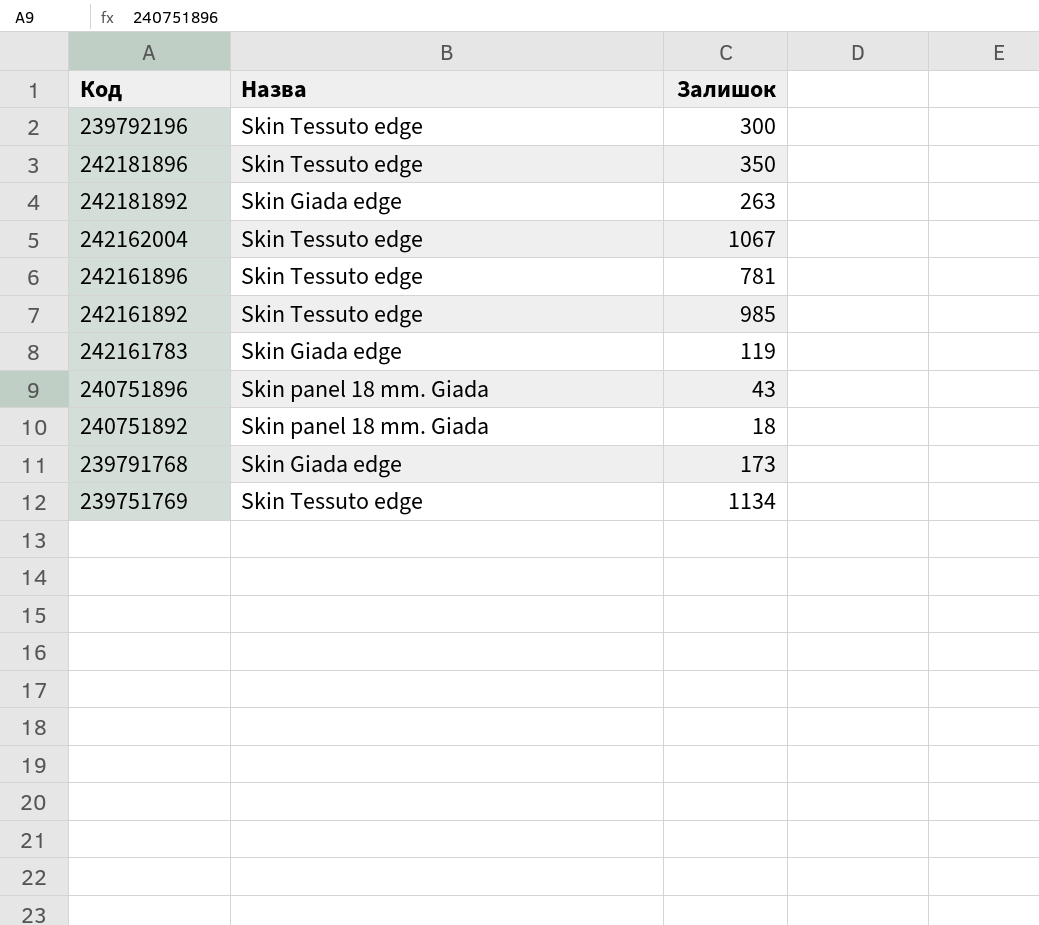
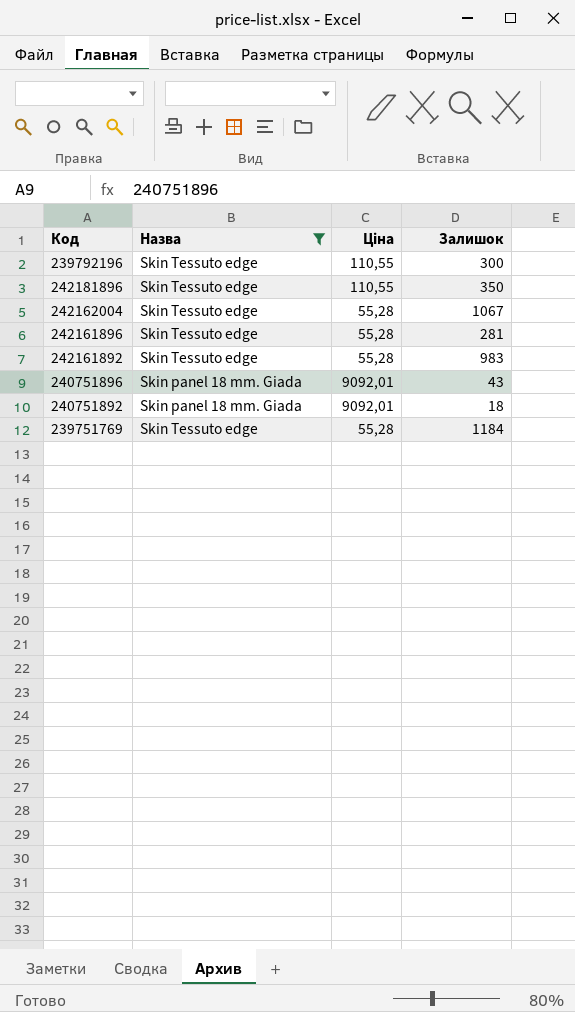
filter: none -> Назва != Skin Giada edge
column Ціна | position: none -> 3
242161896 | Залишок: 781 -> 281
242161892 | Залишок: 985 -> 983
239751769 | Залишок: 1134 -> 1184

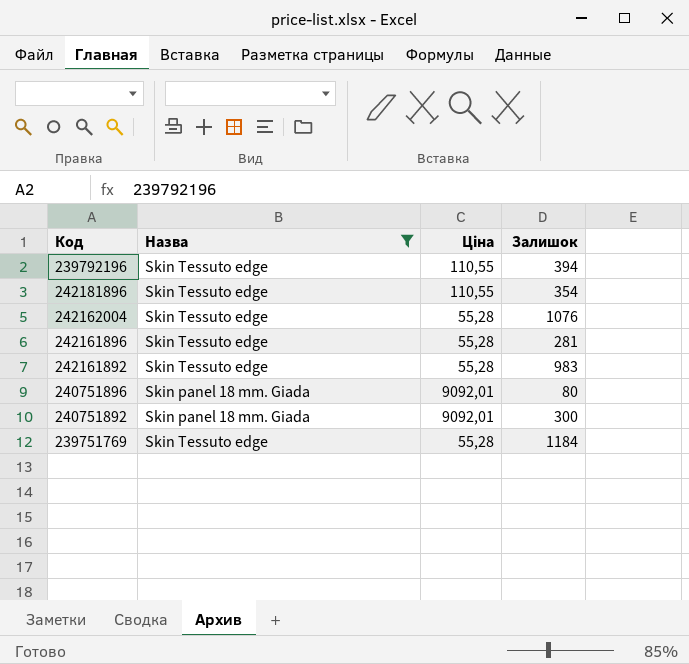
239792196 | Залишок: 300 -> 394
242181896 | Залишок: 350 -> 354
242162004 | Залишок: 1067 -> 1076
240751896 | Залишок: 43 -> 80
240751892 | Залишок: 18 -> 300

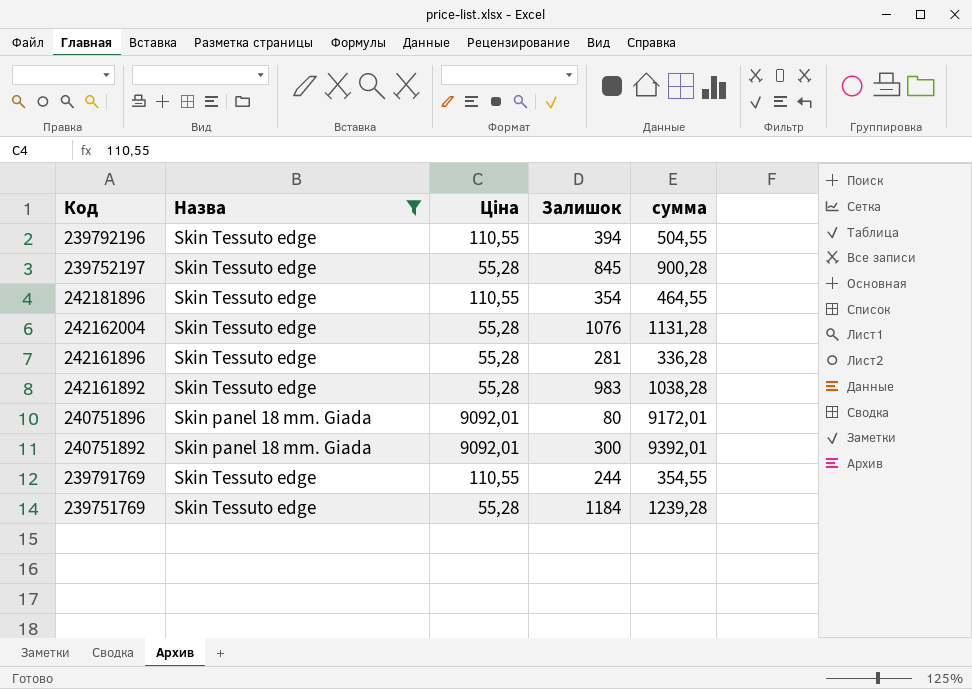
column сумма | formula: none -> [Ціна] + [Залишок]
row 239752197: none -> Skin Tessuto edge | 55,28 | 845 | 900,28
row 239791769: none -> Skin Tessuto edge | 110,55 | 244 | 354,55

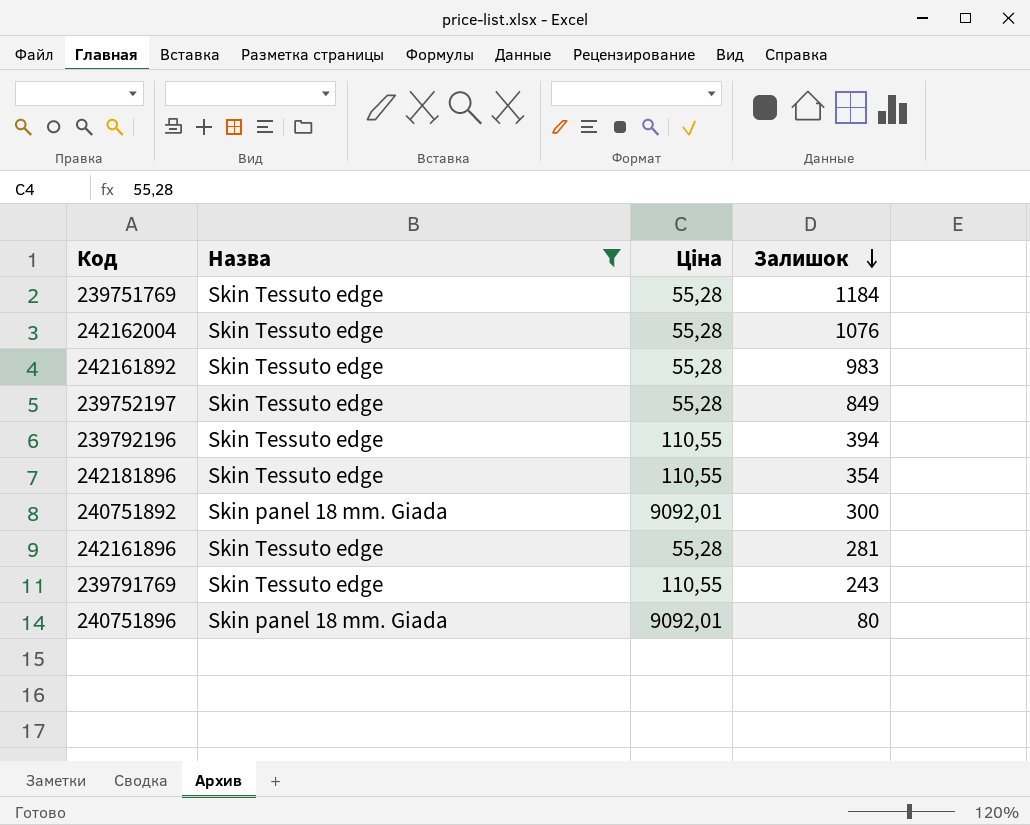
row order: none -> Залишок descending
column сумма | formula: [Ціна] + [Залишок] -> none
239752197 | Залишок: 845 -> 849
239791769 | Залишок: 244 -> 243

